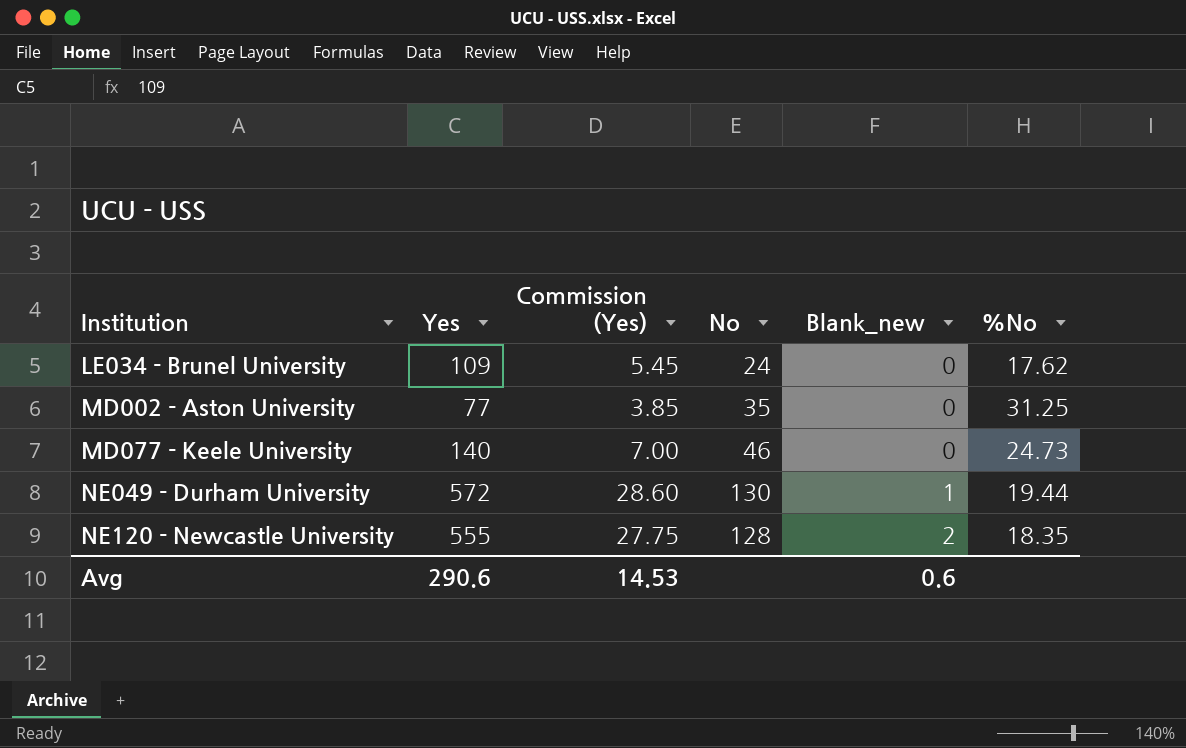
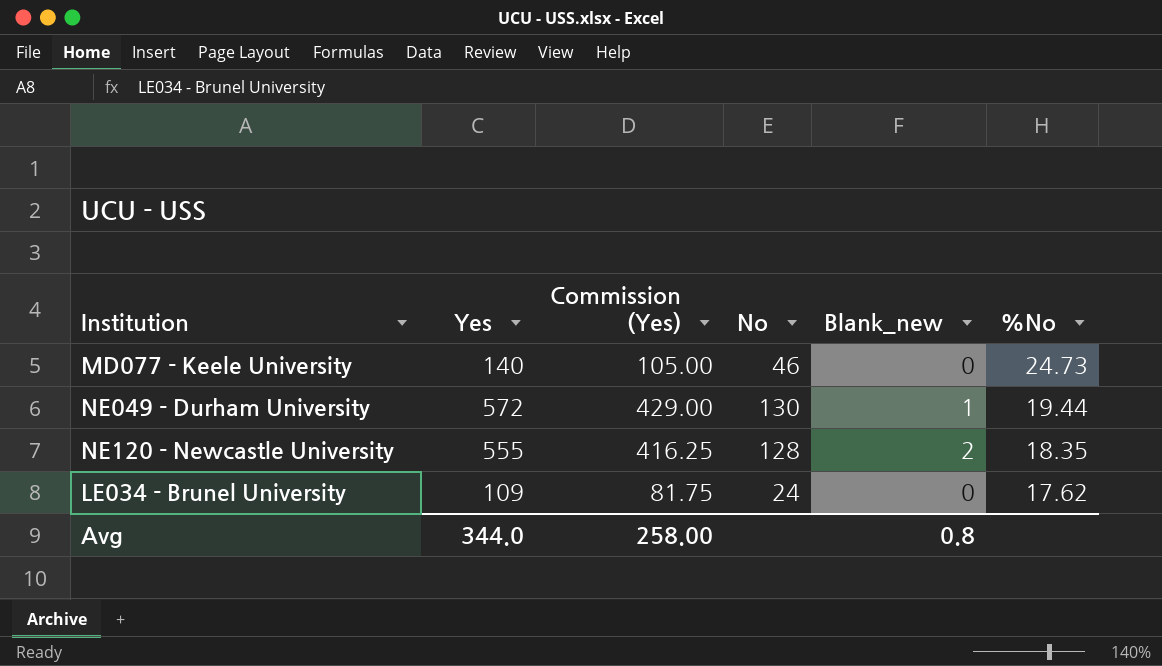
row order: Institution ascending -> %No descending
column Commission (Yes) | formula: [Yes] * 0.05 -> [Yes] * 0.75
row MD002 - Aston University: 77 | 3.85 | 35 | 0 | 31.25 -> none
Avg | Yes: 290.6 -> 344.0
Avg | Commission (Yes): 14.53 -> 258.00
Avg | Blank_new: 0.6 -> 0.8

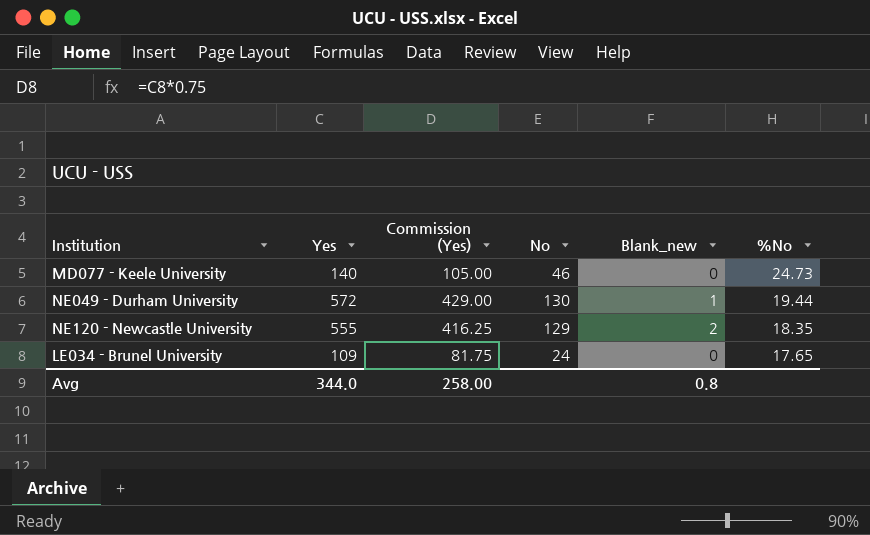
NE120 - Newcastle University | No: 128 -> 129
LE034 - Brunel University | %No: 17.62 -> 17.65

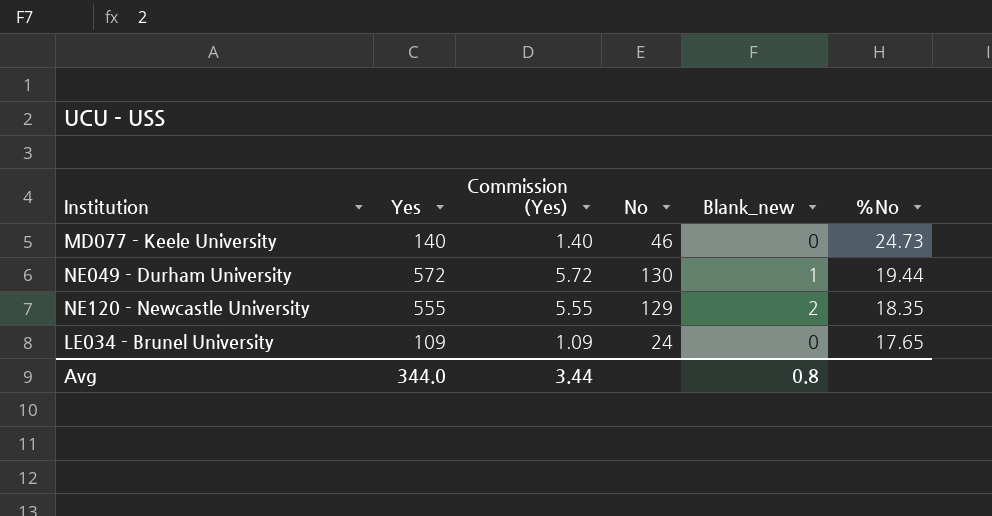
column Commission (Yes) | formula: [Yes] * 0.75 -> [Yes] * 0.01
Avg | Commission (Yes): 258.00 -> 3.44

